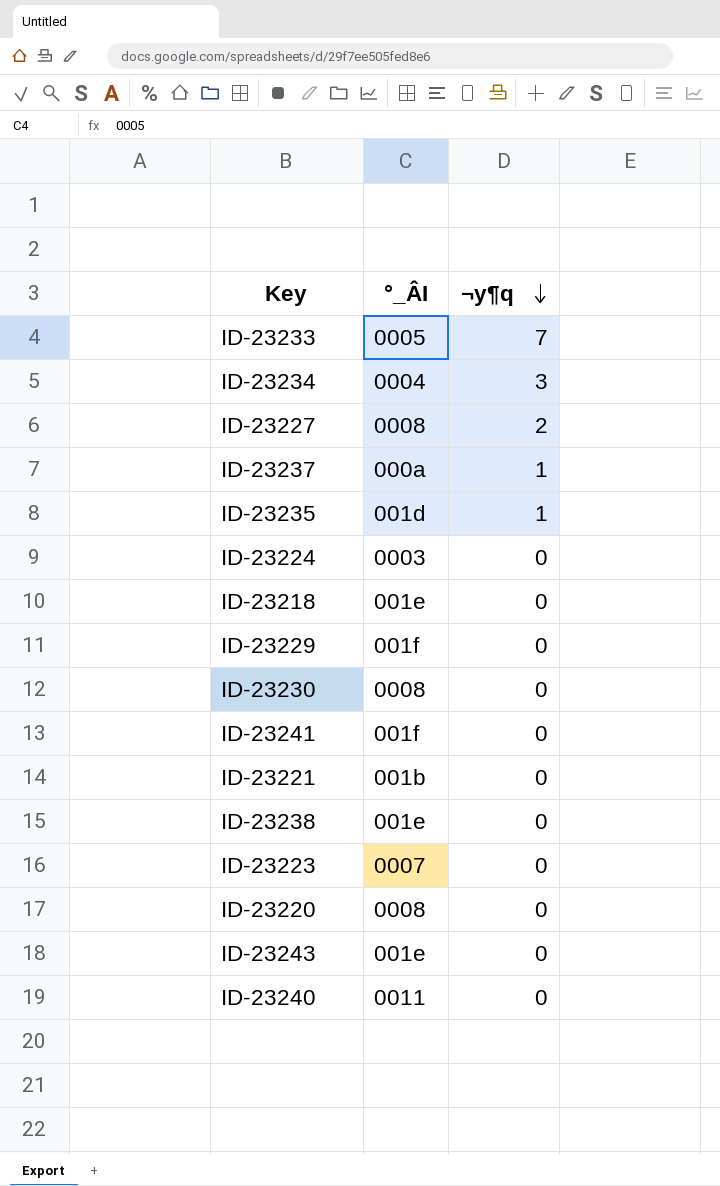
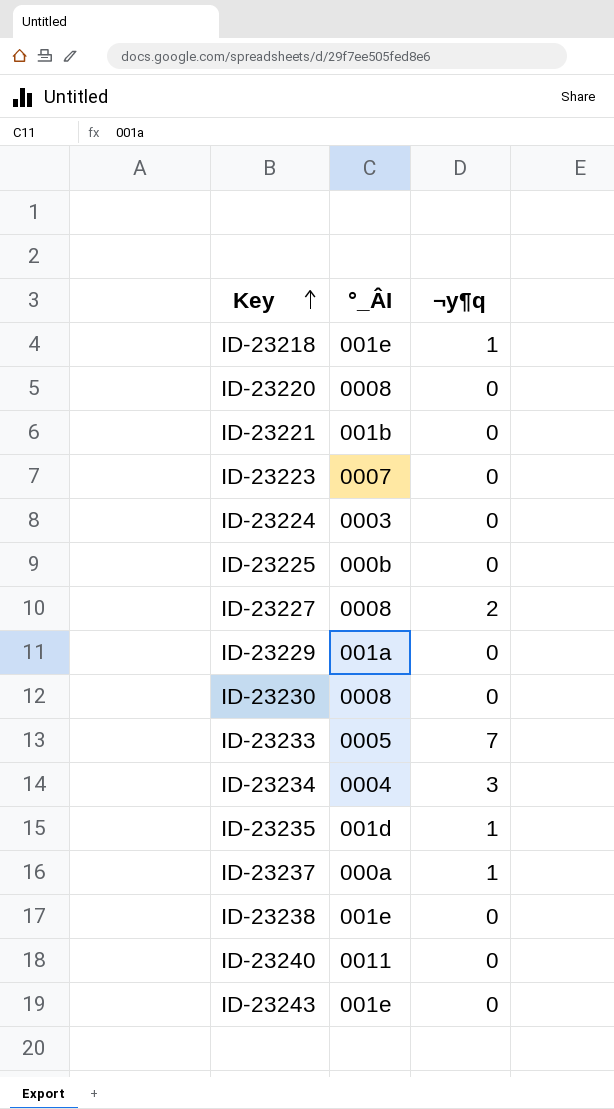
row order: ¬y¶q descending -> Key ascending
row ID-23241: 001f | 0 -> none
ID-23218 | ¬y¶q: 0 -> 1
row ID-23225: none -> 000b | 0
ID-23229 | °_ÂI: 001f -> 001a

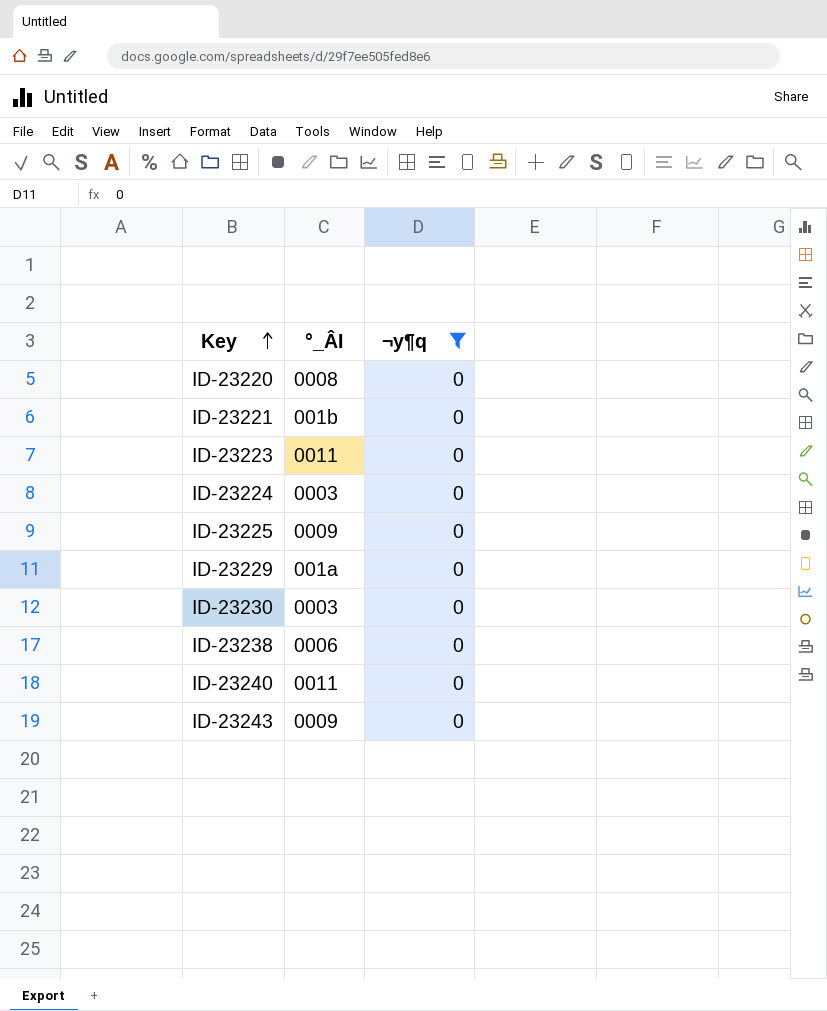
filter: none -> ¬y¶q = 0
ID-23223 | °_ÂI: 0007 -> 0011
ID-23225 | °_ÂI: 000b -> 0009
ID-23230 | °_ÂI: 0008 -> 0003
ID-23238 | °_ÂI: 001e -> 0006
ID-23243 | °_ÂI: 001e -> 0009

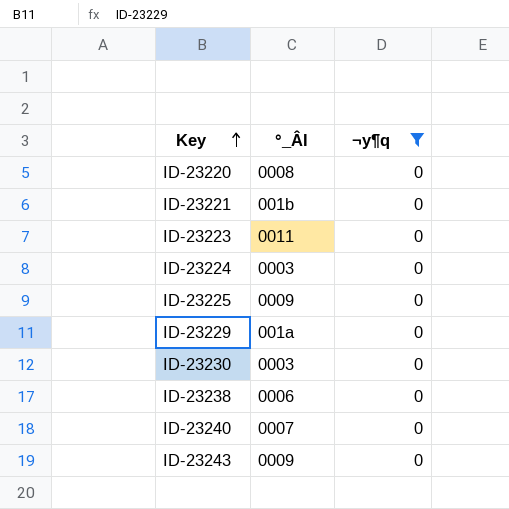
ID-23240 | °_ÂI: 0011 -> 0007

